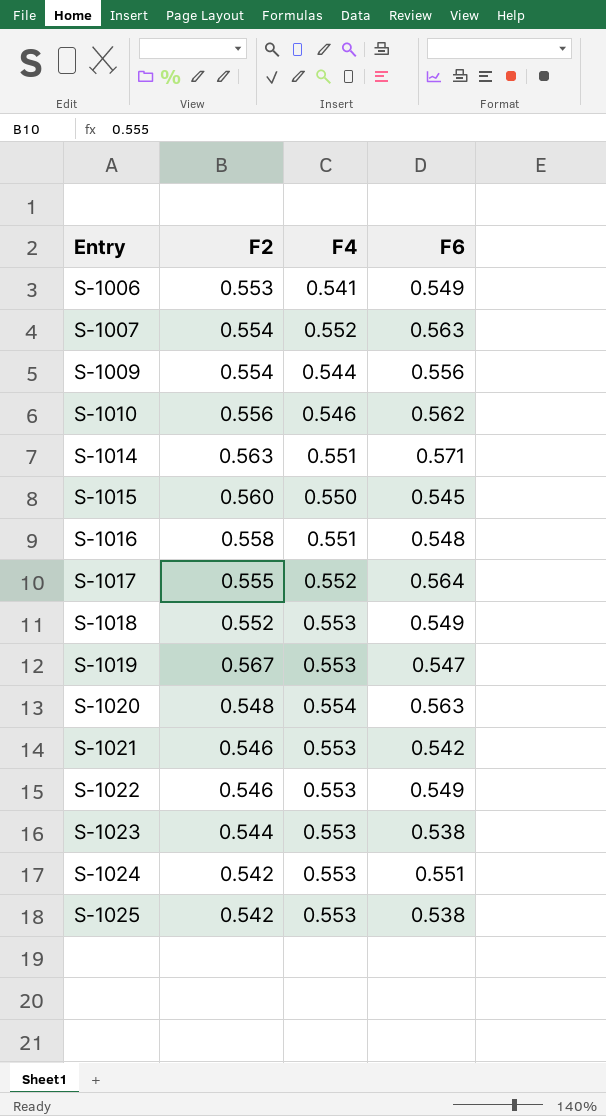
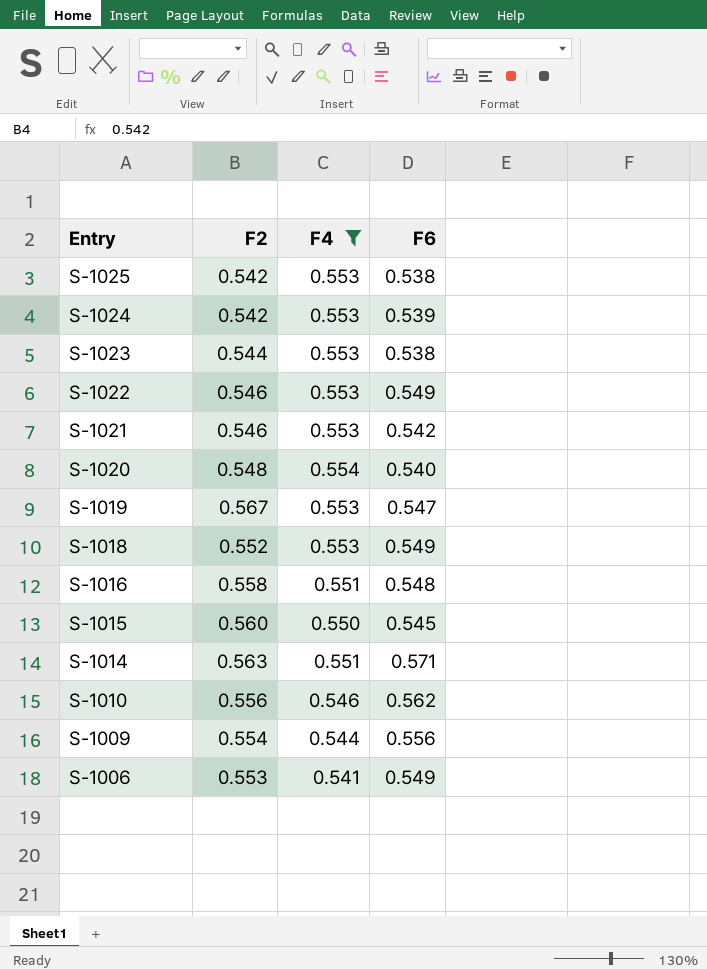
filter: none -> F4 != 0.552
row order: Entry ascending -> Entry descending
S-1024 | F6: 0.551 -> 0.539
S-1020 | F6: 0.563 -> 0.540

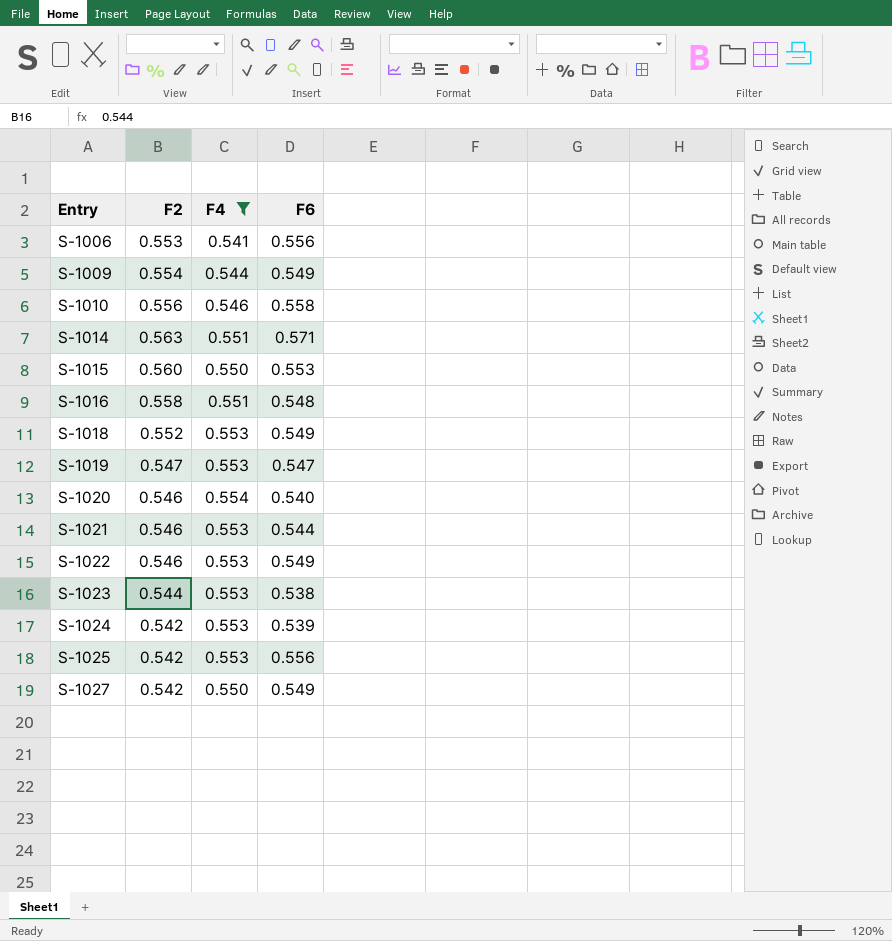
row order: Entry descending -> Entry ascending
S-1006 | F6: 0.549 -> 0.556
S-1009 | F6: 0.556 -> 0.549
S-1010 | F6: 0.562 -> 0.558
S-1015 | F6: 0.545 -> 0.553
S-1019 | F2: 0.567 -> 0.547
S-1020 | F2: 0.548 -> 0.546
S-1021 | F6: 0.542 -> 0.544
S-1025 | F6: 0.538 -> 0.556
row S-1027: none -> 0.542 | 0.550 | 0.549

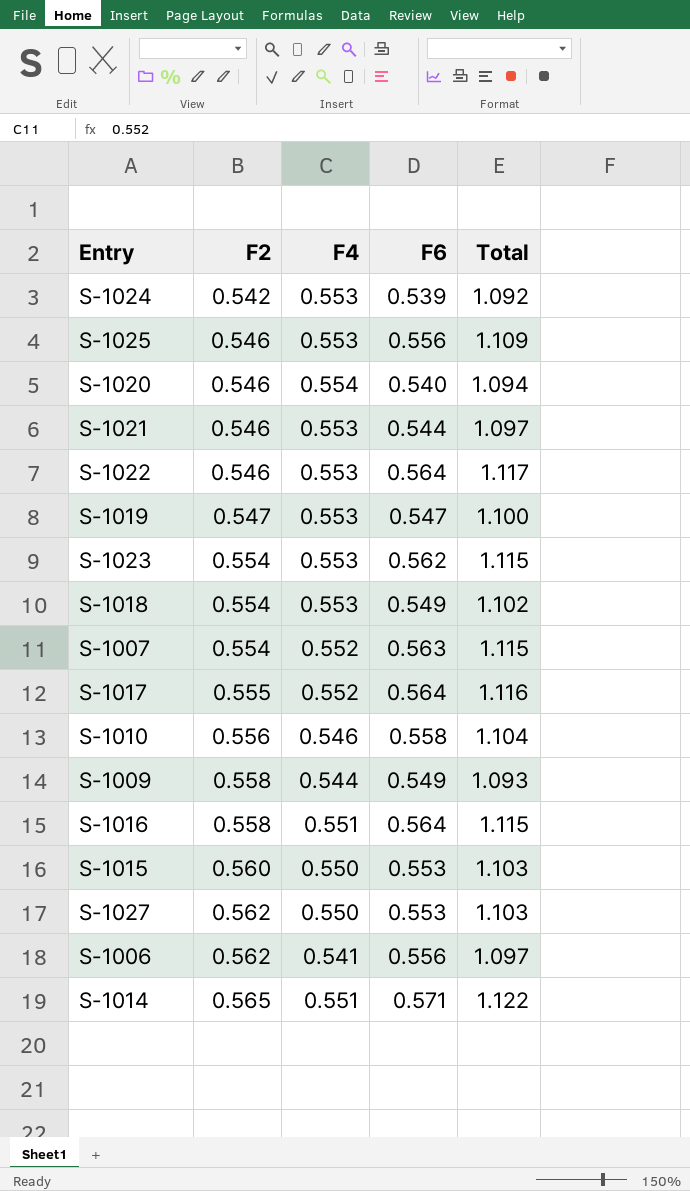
filter: F4 != 0.552 -> none
row order: Entry ascending -> F2 ascending
column Total | formula: none -> [F4] + [F6]
S-1025 | F2: 0.542 -> 0.546
S-1022 | F6: 0.549 -> 0.564
S-1023 | F2: 0.544 -> 0.554
S-1023 | F6: 0.538 -> 0.562
S-1018 | F2: 0.552 -> 0.554
S-1009 | F2: 0.554 -> 0.558
S-1016 | F6: 0.548 -> 0.564
S-1027 | F2: 0.542 -> 0.562
S-1027 | F6: 0.549 -> 0.553
S-1006 | F2: 0.553 -> 0.562
S-1014 | F2: 0.563 -> 0.565

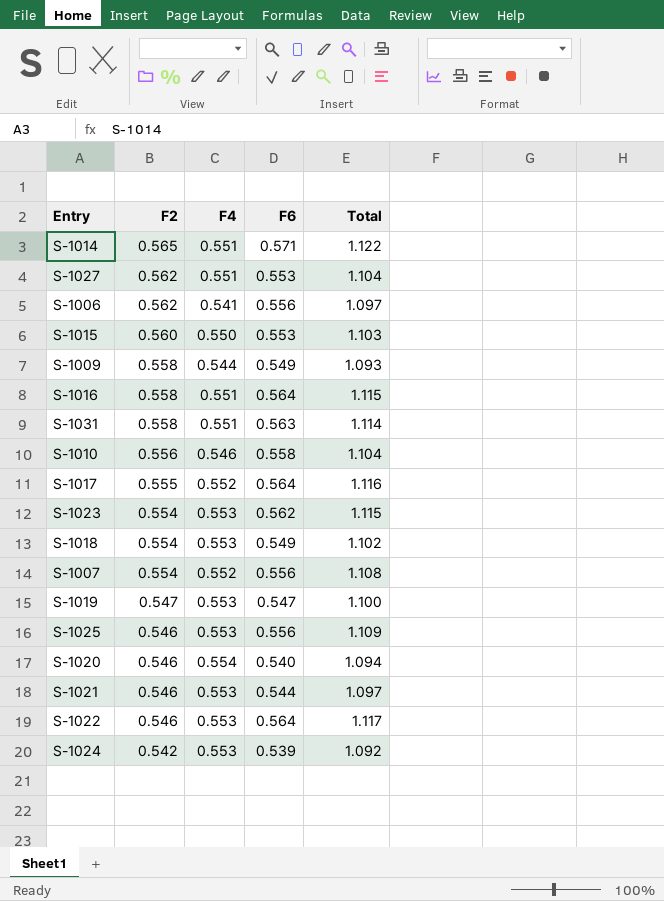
row order: F2 ascending -> F2 descending
S-1027 | F4: 0.550 -> 0.551
S-1027 | Total: 1.103 -> 1.104
row S-1031: none -> 0.558 | 0.551 | 0.563 | 1.114
S-1007 | F6: 0.563 -> 0.556
S-1007 | Total: 1.115 -> 1.108

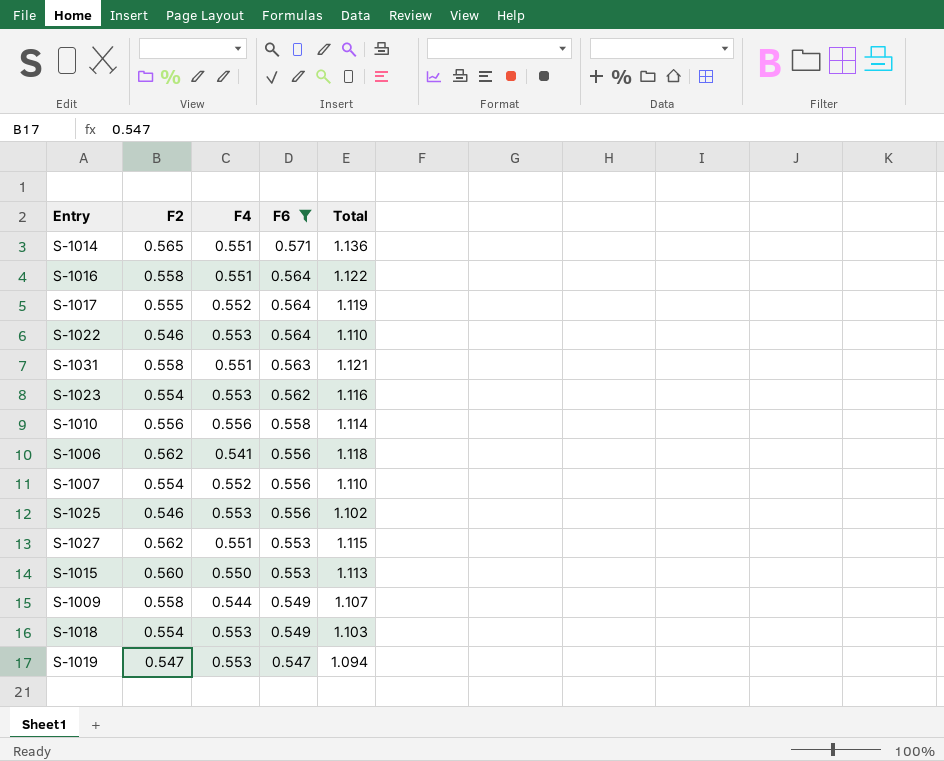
filter: none -> F6 >= 0.547
row order: F2 descending -> F6 descending
column Total | formula: [F4] + [F6] -> [F2] + [F6]
S-1010 | F4: 0.546 -> 0.556

